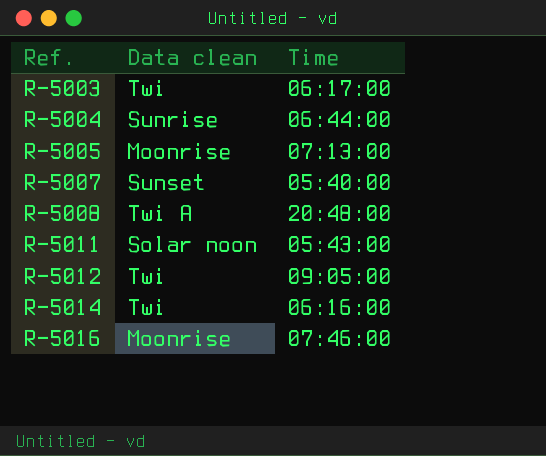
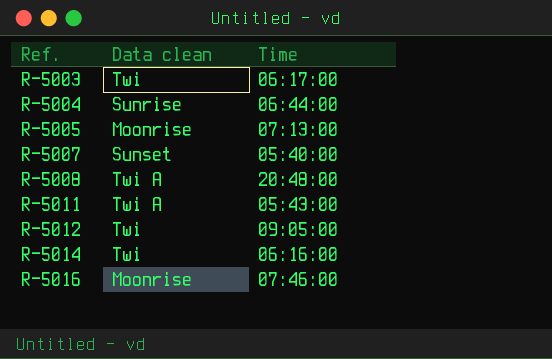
R-5011 | Data clean: Solar noon -> Twi A

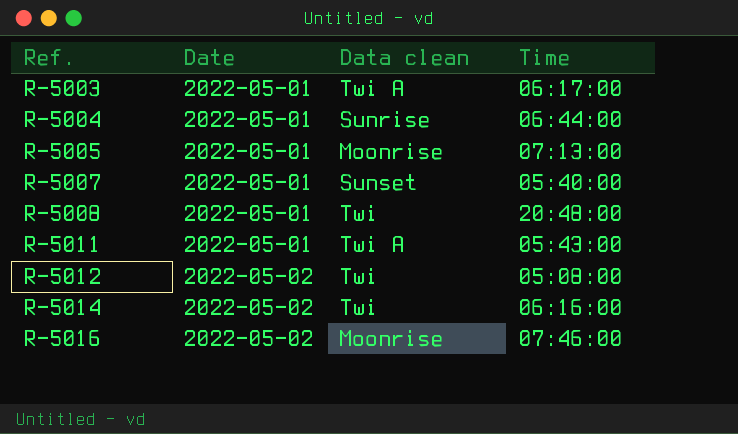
column Date | position: none -> 2
R-5003 | Data clean: Twi -> Twi A
R-5008 | Data clean: Twi A -> Twi
R-5012 | Time: 09:05:00 -> 05:08:00

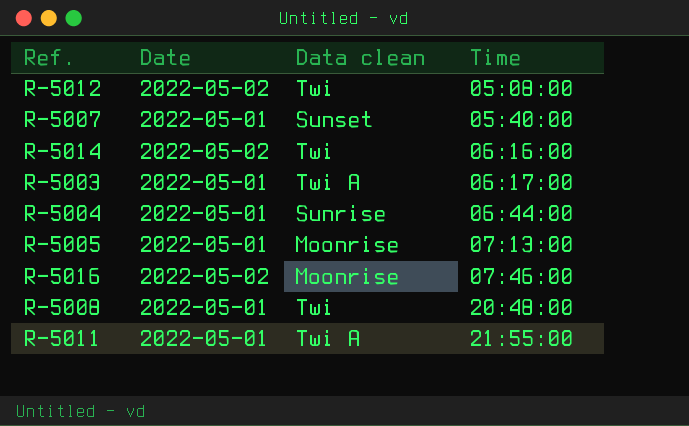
row order: Ref. ascending -> Time ascending
R-5011 | Time: 05:43:00 -> 21:55:00

